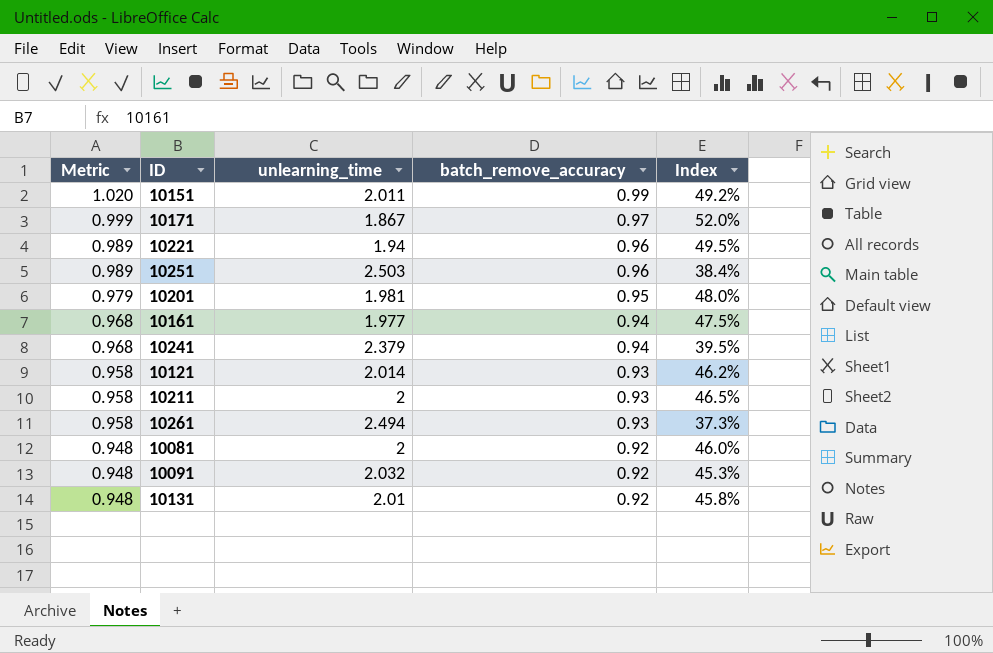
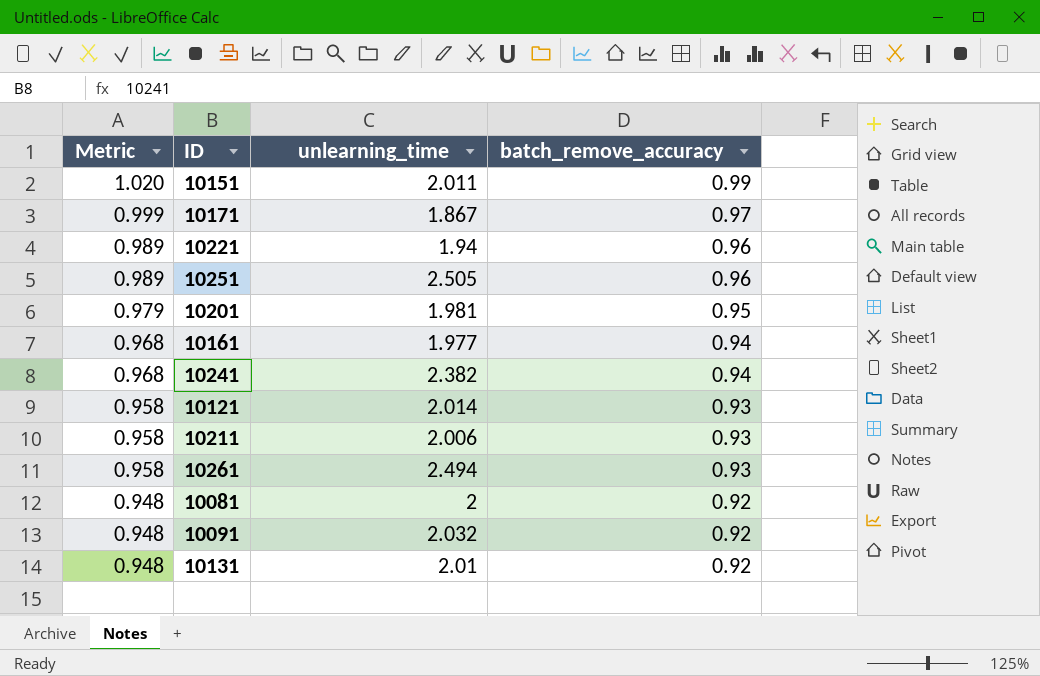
column Index | formula: [batch_remove_accuracy] / [unlearning_time] -> none
10251 | unlearning_time: 2.503 -> 2.505
10241 | unlearning_time: 2.379 -> 2.382
10211 | unlearning_time: 2 -> 2.006

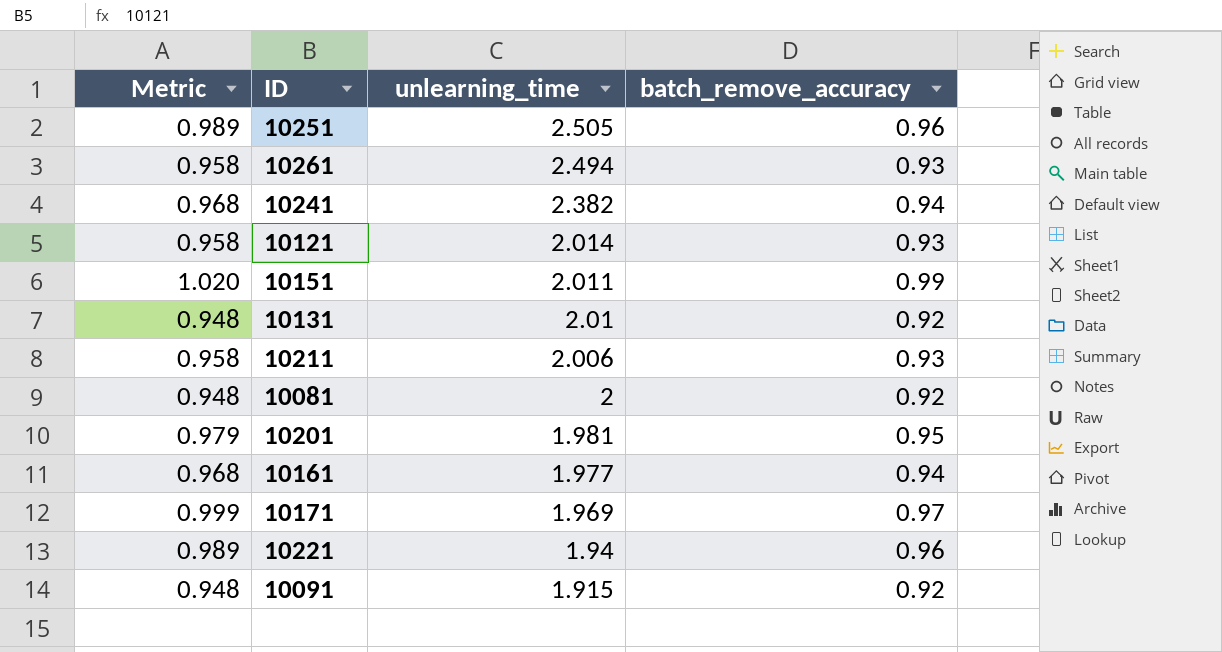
row order: Metric descending -> unlearning_time descending
10171 | unlearning_time: 1.867 -> 1.969
10091 | unlearning_time: 2.032 -> 1.915

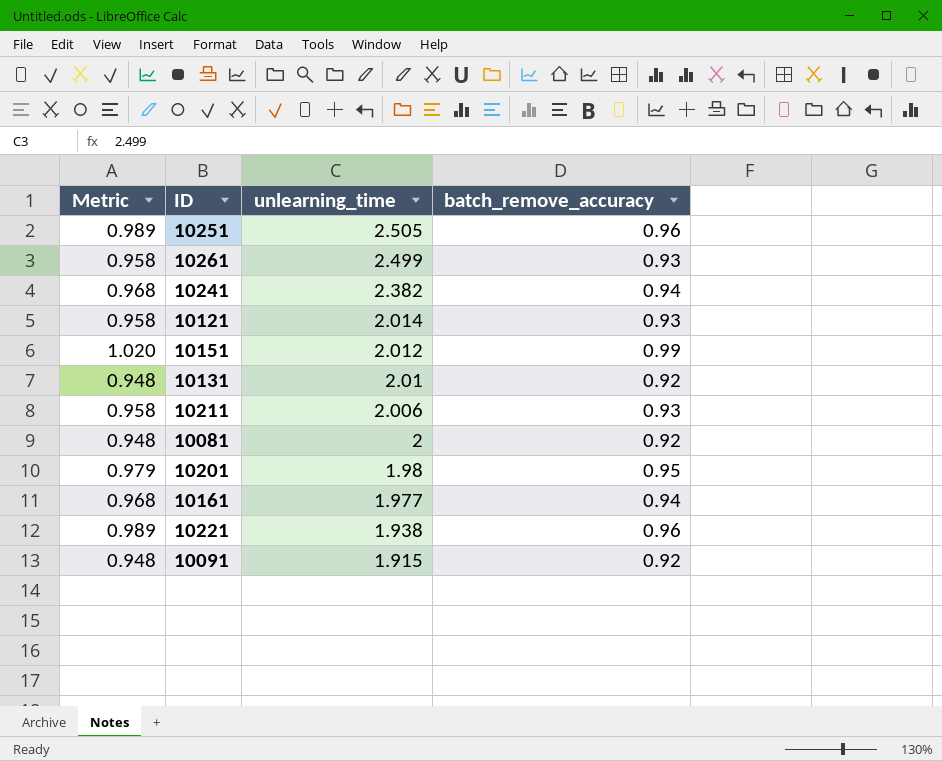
row 10171: 0.999 | 1.969 | 0.97 -> none
10261 | unlearning_time: 2.494 -> 2.499
10151 | unlearning_time: 2.011 -> 2.012
10201 | unlearning_time: 1.981 -> 1.98
10221 | unlearning_time: 1.94 -> 1.938

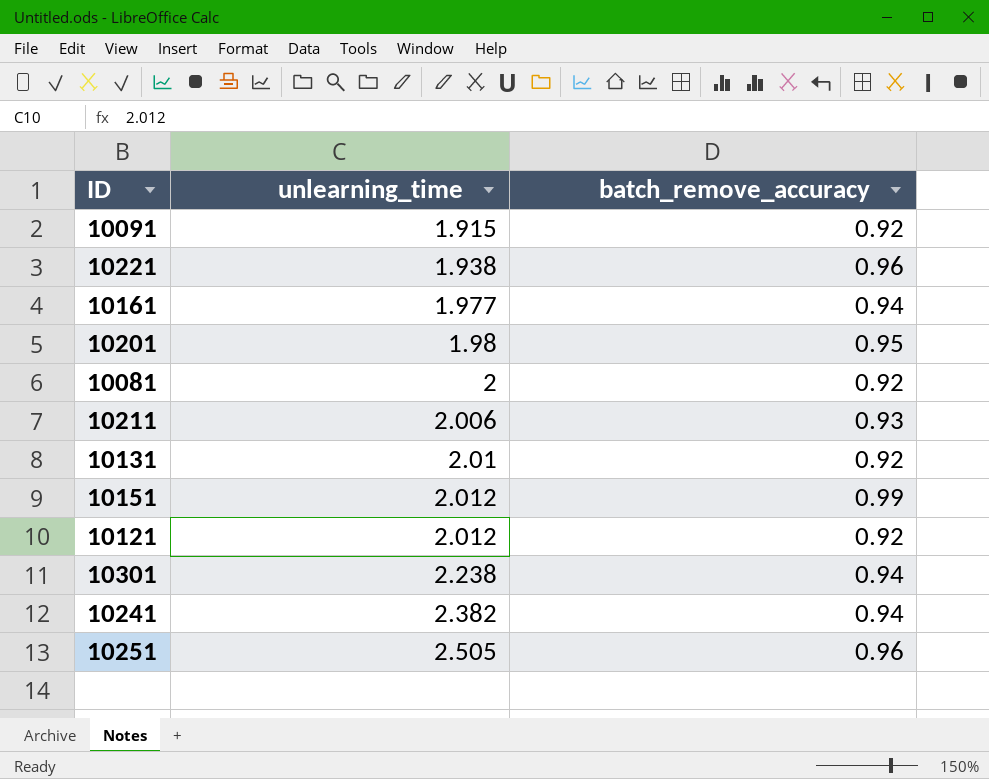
row order: unlearning_time descending -> unlearning_time ascending
column Metric | formula: [batch_remove_accuracy] * 1.03 -> none
row 10261: 0.958 | 2.499 | 0.93 -> none
10121 | unlearning_time: 2.014 -> 2.012
10121 | batch_remove_accuracy: 0.93 -> 0.92
row 10301: none -> 2.238 | 0.94

